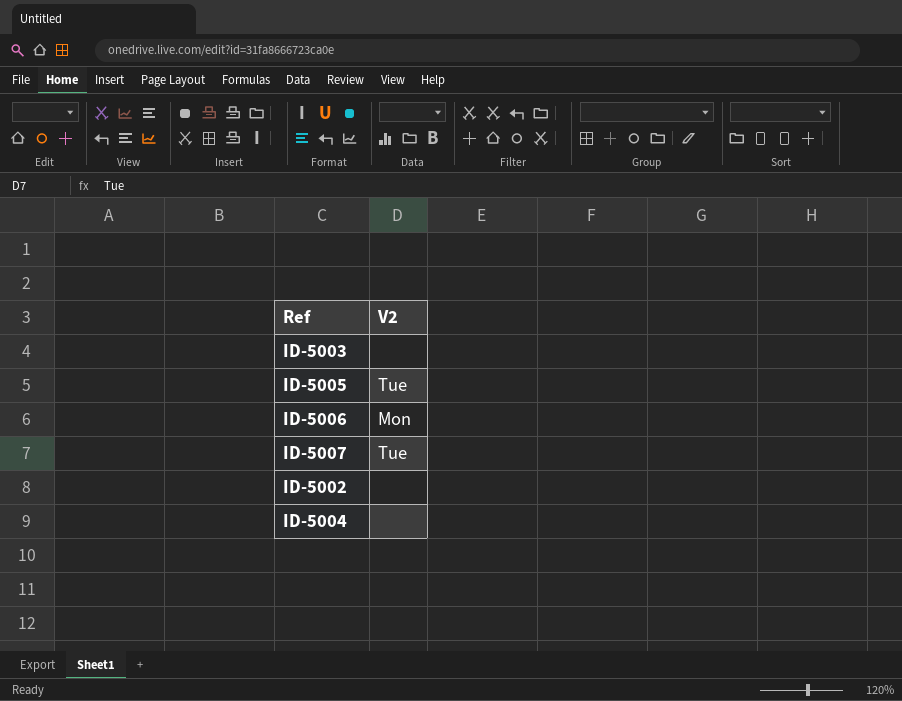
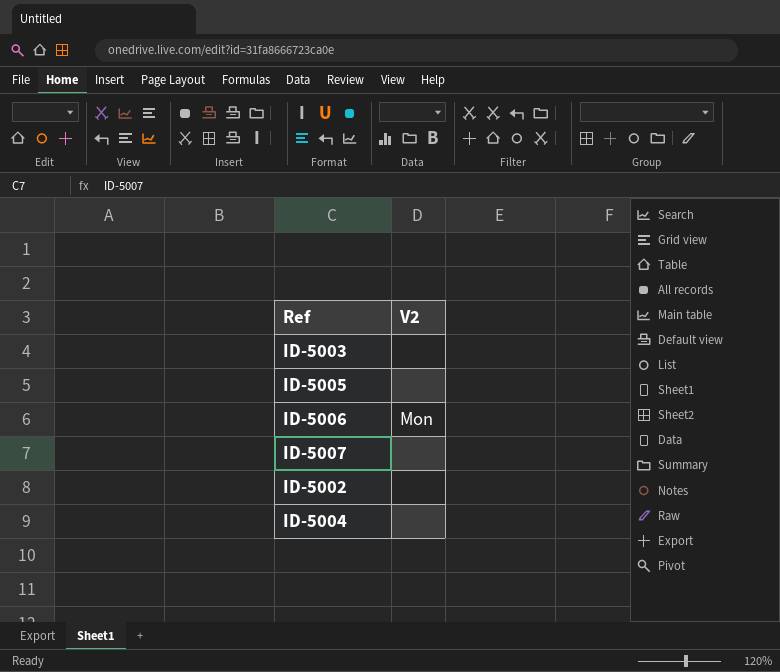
ID-5005 | V2: Tue -> none
ID-5007 | V2: Tue -> none

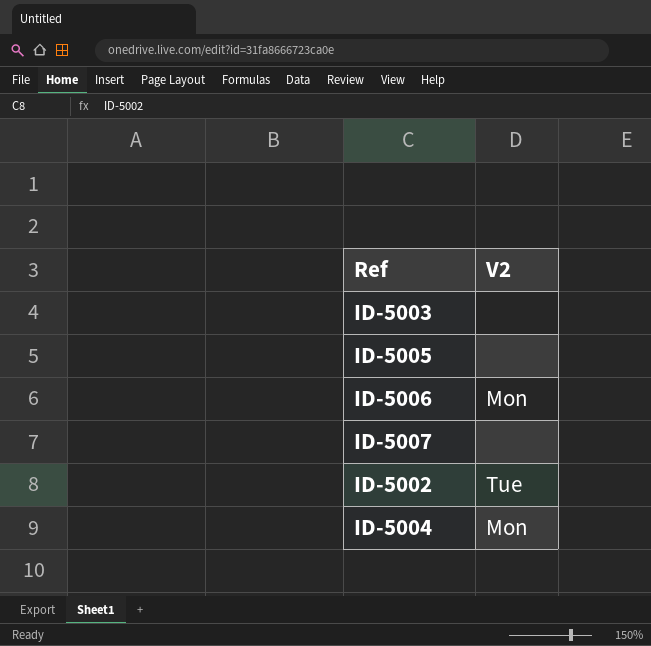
ID-5002 | V2: none -> Tue
ID-5004 | V2: none -> Mon

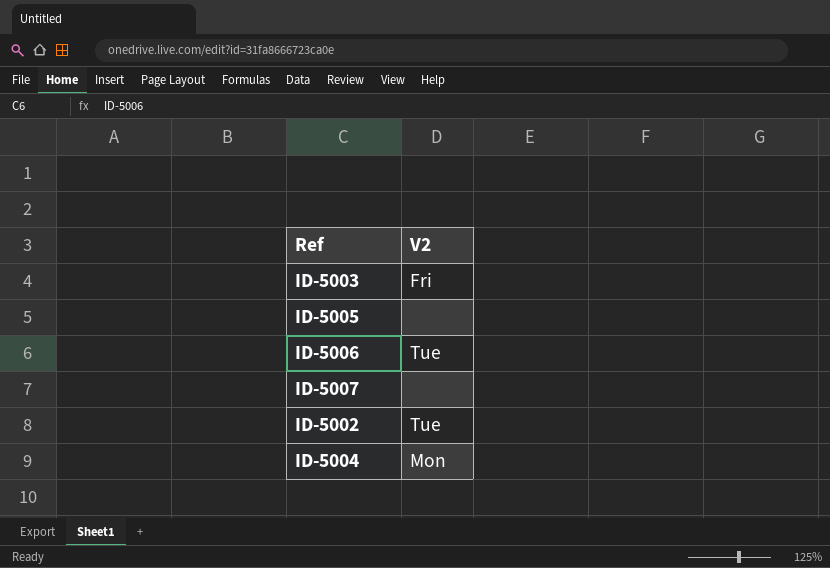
ID-5003 | V2: none -> Fri
ID-5006 | V2: Mon -> Tue

